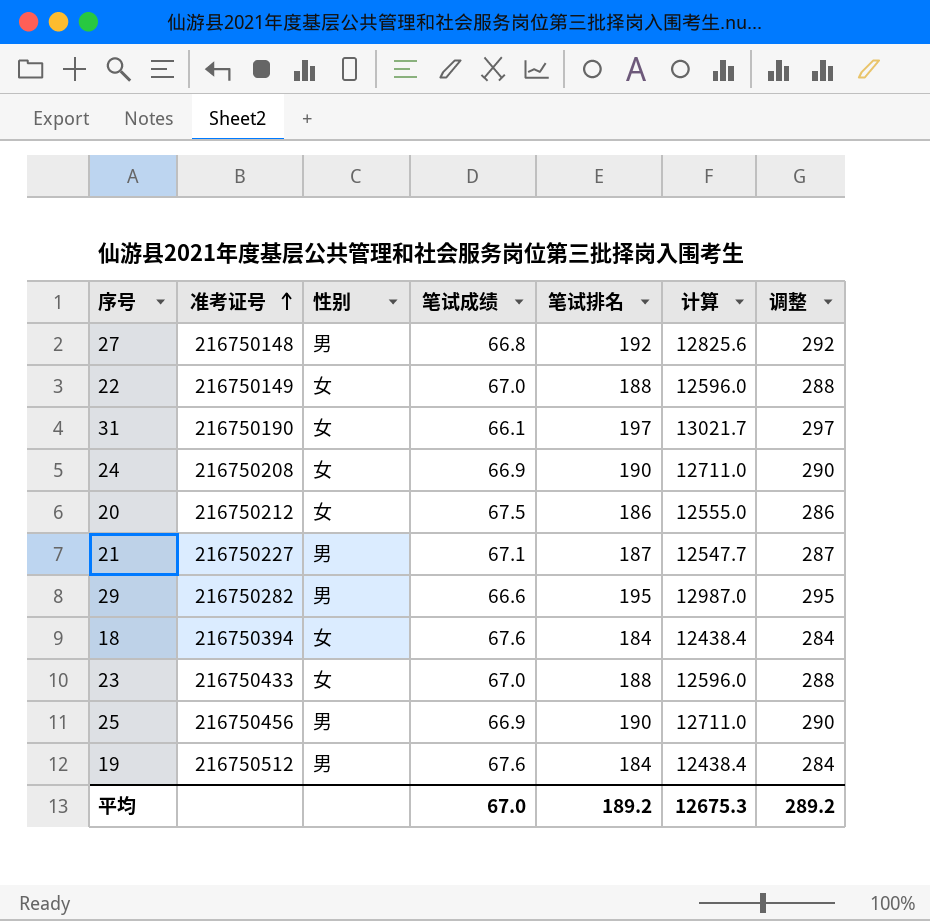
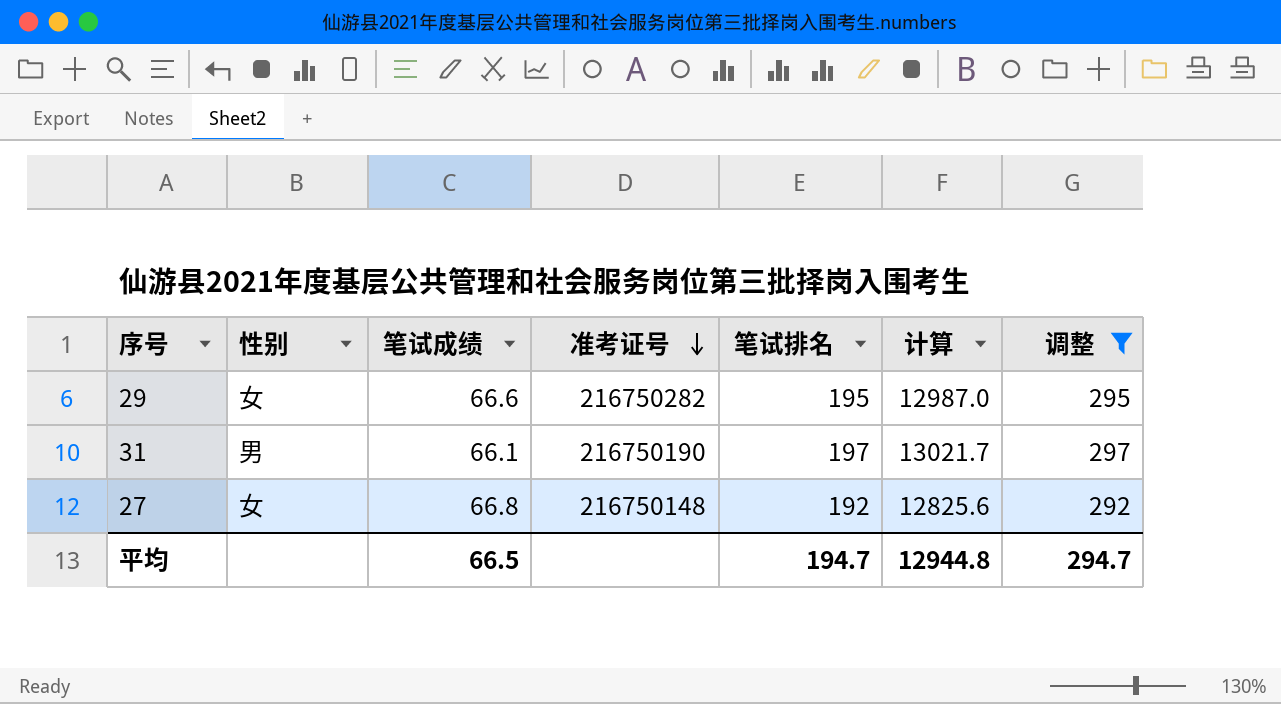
filter: none -> 调整 >= 292
row order: 准考证号 ascending -> 准考证号 descending
column 准考证号 | position: 2 -> 4
29 | 性别: 男 -> 女
31 | 性别: 女 -> 男
27 | 性别: 男 -> 女
平均 | 笔试成绩: 67.0 -> 66.5
平均 | 笔试排名: 189.2 -> 194.7
平均 | 计算: 12675.3 -> 12944.8
平均 | 调整: 289.2 -> 294.7

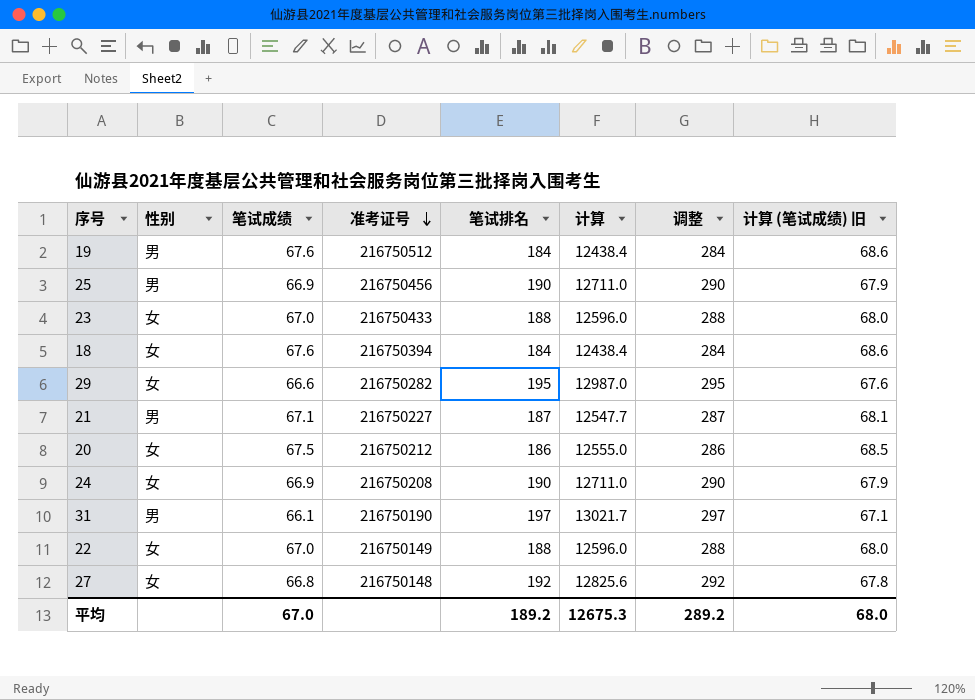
filter: 调整 >= 292 -> none
column 计算 (笔试成绩) 旧 | formula: none -> [笔试成绩] + 1
平均 | 笔试成绩: 66.5 -> 67.0
平均 | 笔试排名: 194.7 -> 189.2
平均 | 计算: 12944.8 -> 12675.3
平均 | 调整: 294.7 -> 289.2

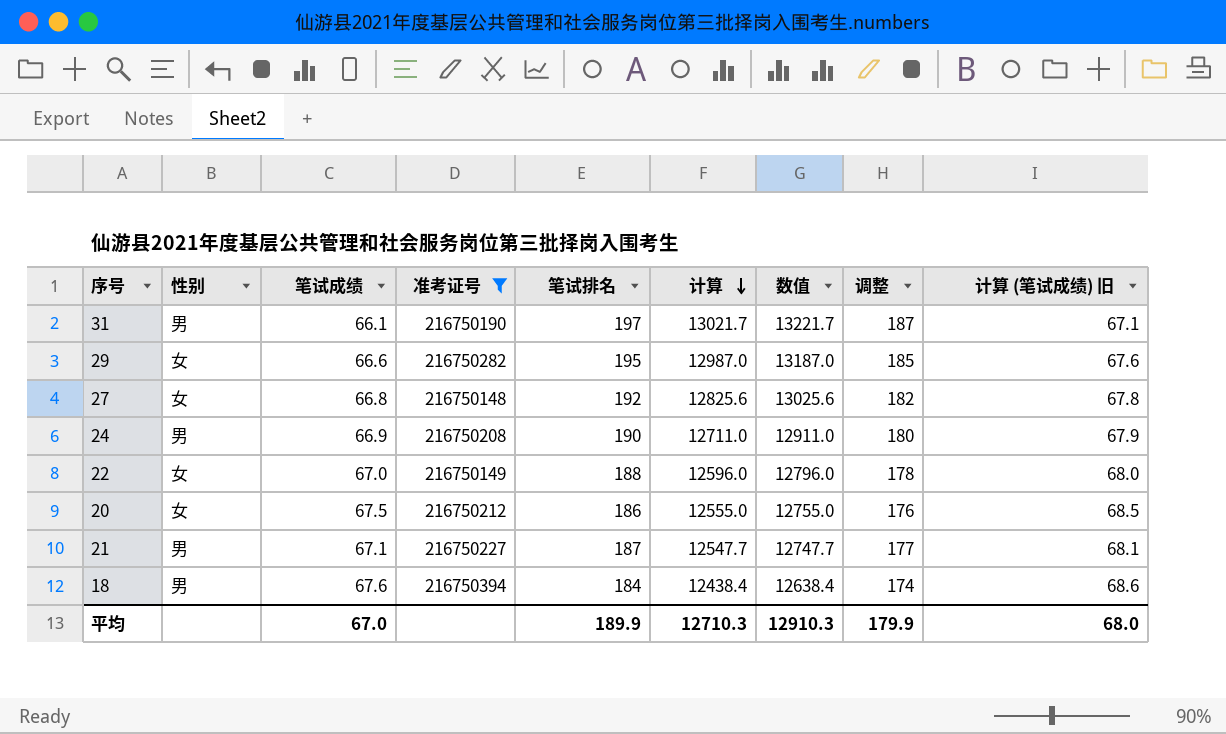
filter: none -> 准考证号 <= 216750394
row order: 准考证号 descending -> 计算 descending
column 数值 | formula: none -> [计算] + 200
column 调整 | formula: [笔试排名] + 100 -> [笔试排名] - 10
24 | 性别: 女 -> 男
18 | 性别: 女 -> 男
平均 | 笔试排名: 189.2 -> 189.9
平均 | 计算: 12675.3 -> 12710.3
平均 | 调整: 289.2 -> 179.9

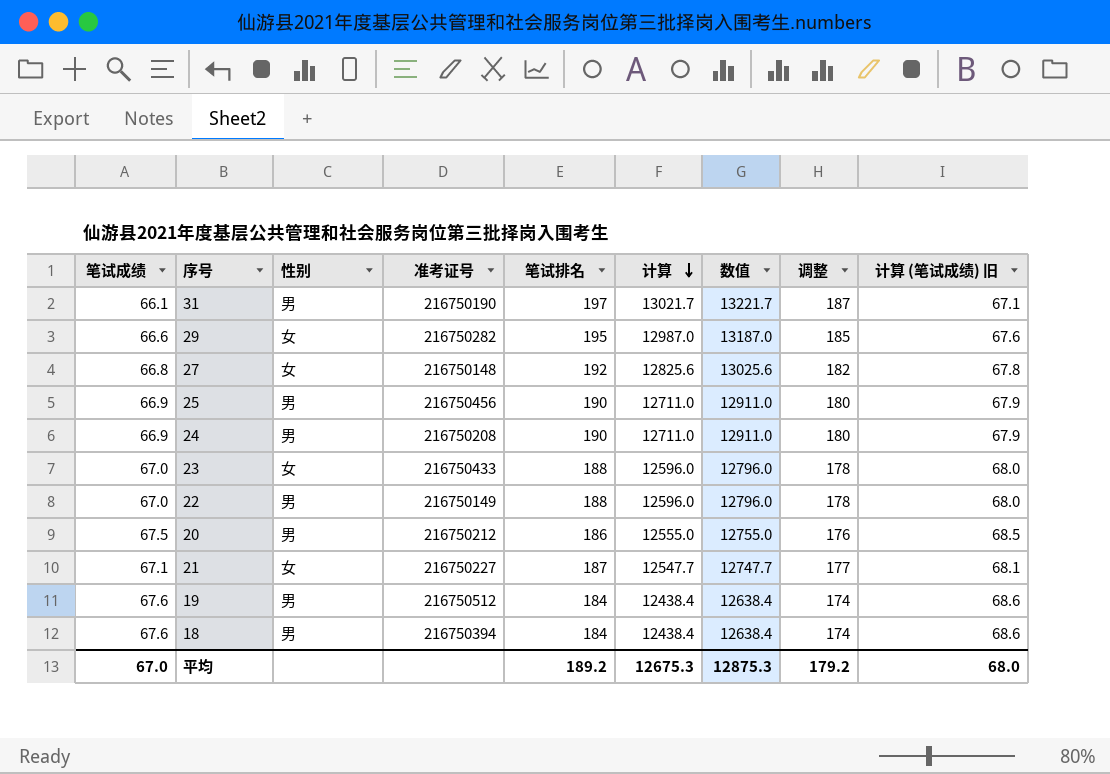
filter: 准考证号 <= 216750394 -> none
column 笔试成绩 | position: 3 -> 1
22 | 性别: 女 -> 男
20 | 性别: 女 -> 男
21 | 性别: 男 -> 女
平均 | 笔试排名: 189.9 -> 189.2
平均 | 计算: 12710.3 -> 12675.3
平均 | 数值: 12910.3 -> 12875.3
平均 | 调整: 179.9 -> 179.2

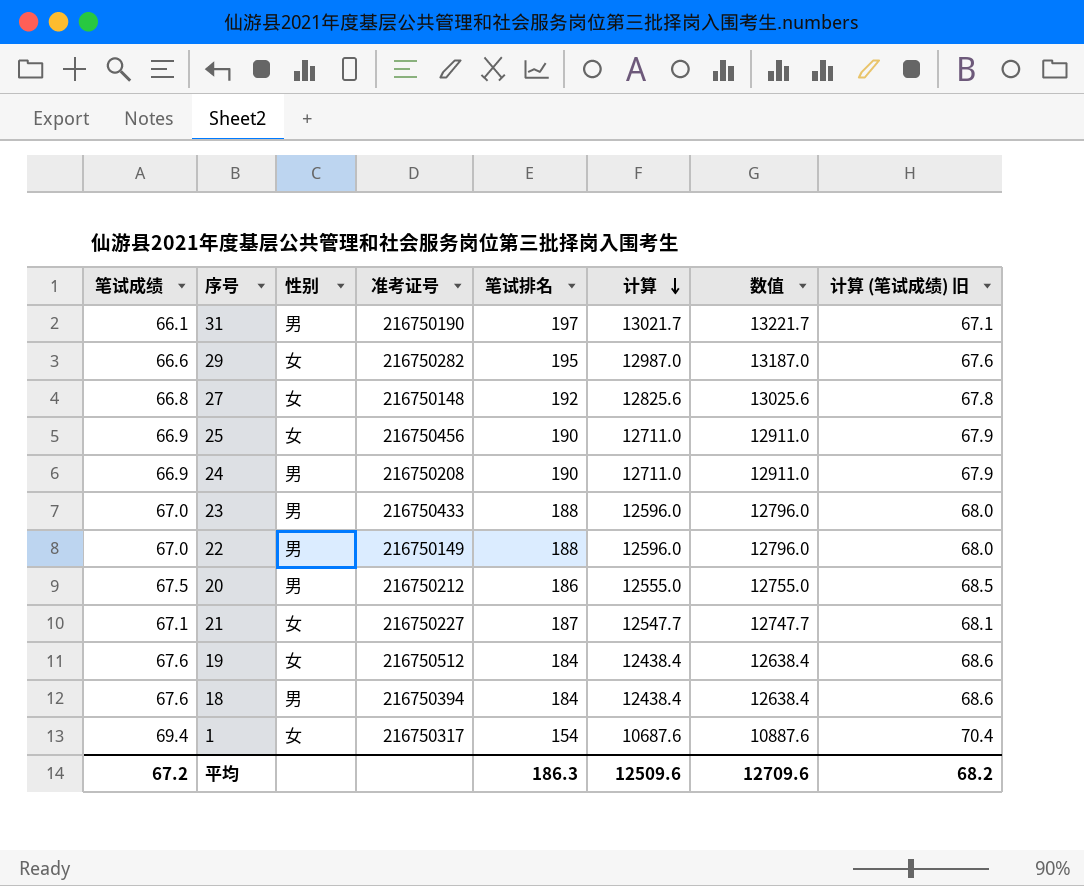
column 调整 | formula: [笔试排名] - 10 -> none
25 | 性别: 男 -> 女
23 | 性别: 女 -> 男
19 | 性别: 男 -> 女
row 1: none -> 69.4 | 女 | 216750317 | 154 | 10687.6 | 10887.6 | 70.4
平均 | 笔试成绩: 67.0 -> 67.2
平均 | 笔试排名: 189.2 -> 186.3
平均 | 计算: 12675.3 -> 12509.6
平均 | 数值: 12875.3 -> 12709.6
平均 | 计算 (笔试成绩) 旧: 68.0 -> 68.2

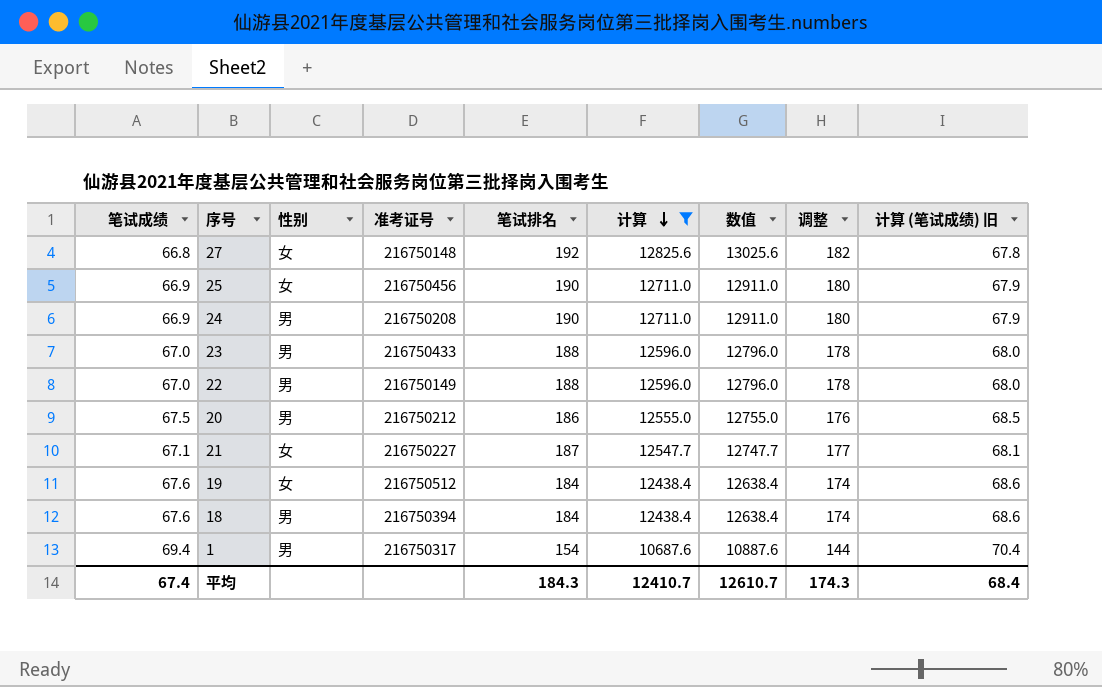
filter: none -> 计算 <= 12825.6
column 调整 | formula: none -> [笔试排名] - 10
1 | 性别: 女 -> 男
平均 | 笔试成绩: 67.2 -> 67.4
平均 | 笔试排名: 186.3 -> 184.3
平均 | 计算: 12509.6 -> 12410.7
平均 | 数值: 12709.6 -> 12610.7
平均 | 计算 (笔试成绩) 旧: 68.2 -> 68.4

